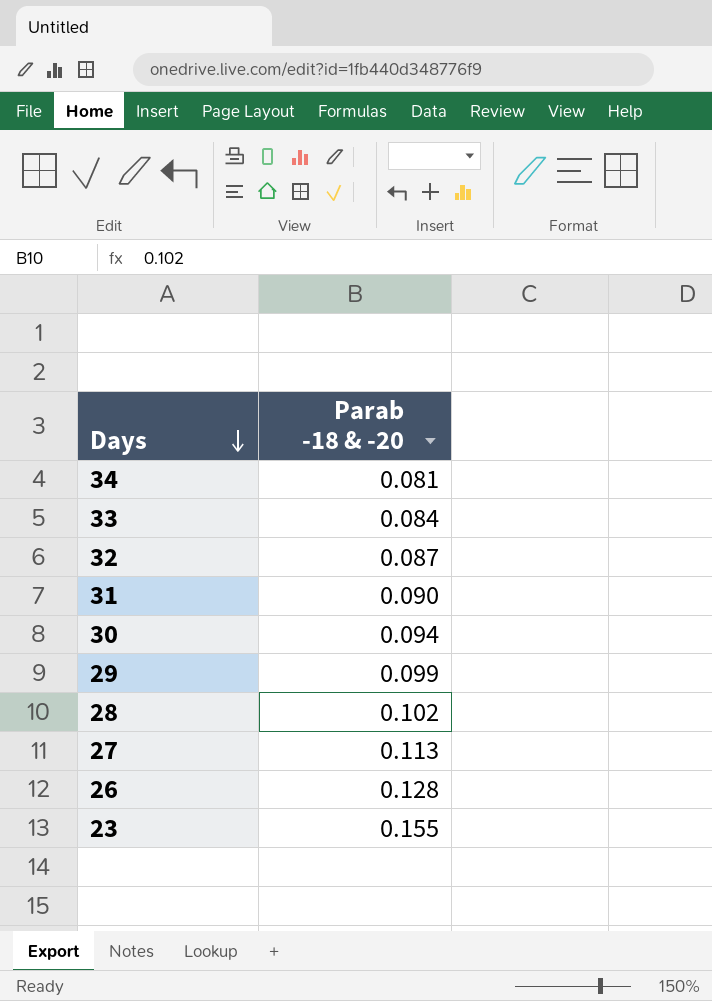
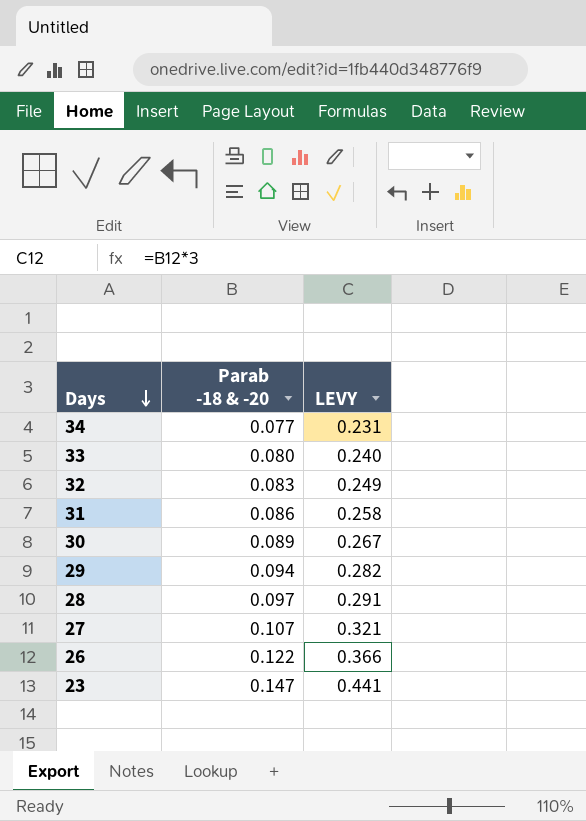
column LEVY | formula: none -> [Parab -18 & -20] * 3
34 | Parab -18 & -20: 0.081 -> 0.077
33 | Parab -18 & -20: 0.084 -> 0.080
32 | Parab -18 & -20: 0.087 -> 0.083
31 | Parab -18 & -20: 0.090 -> 0.086
30 | Parab -18 & -20: 0.094 -> 0.089
29 | Parab -18 & -20: 0.099 -> 0.094
28 | Parab -18 & -20: 0.102 -> 0.097
27 | Parab -18 & -20: 0.113 -> 0.107
26 | Parab -18 & -20: 0.128 -> 0.122
23 | Parab -18 & -20: 0.155 -> 0.147

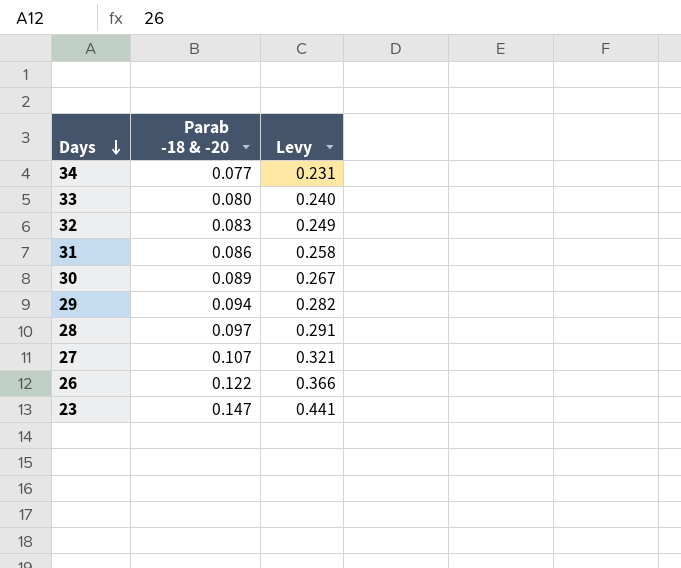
column name: LEVY -> Levy

